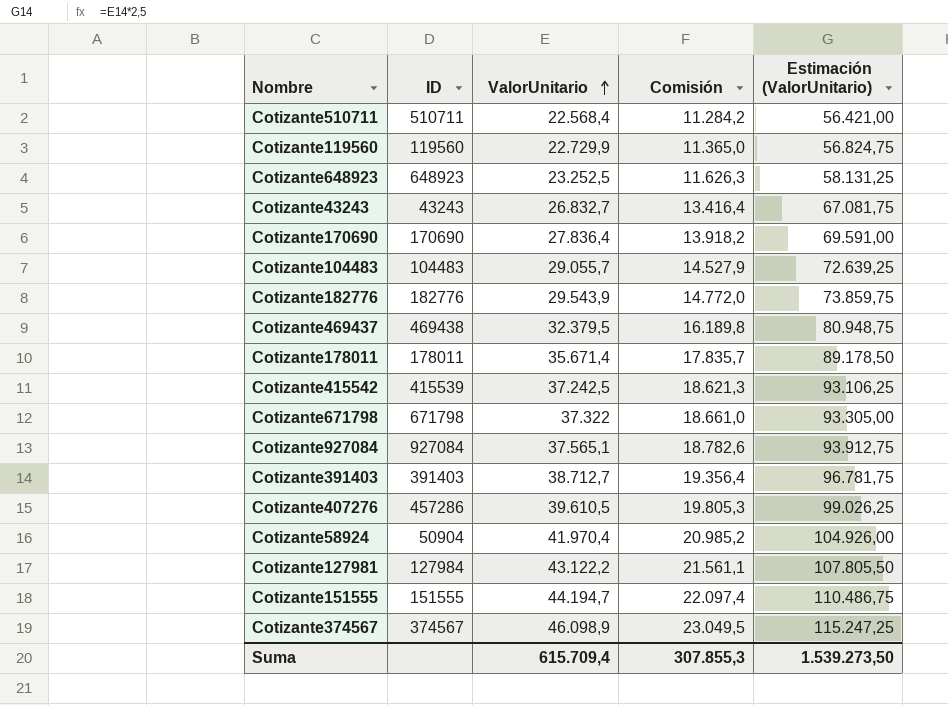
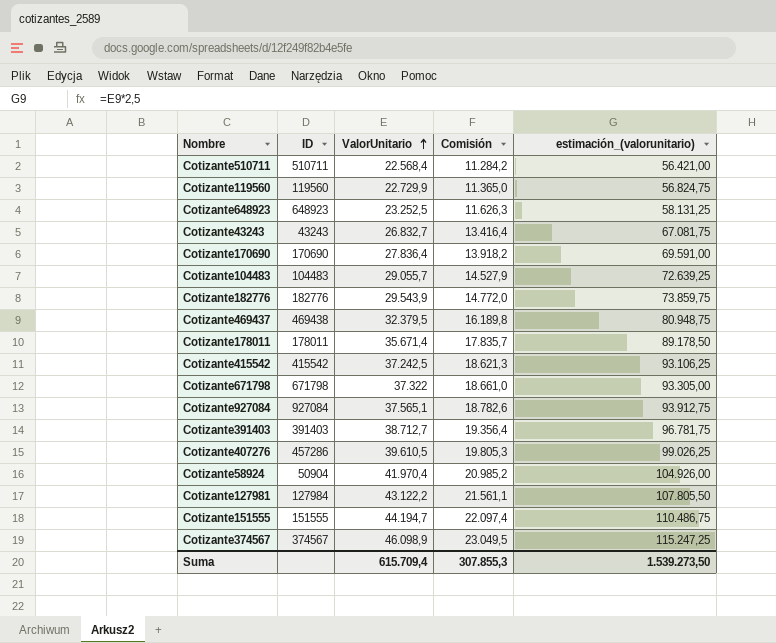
column name: Estimación (ValorUnitario) -> estimación_(valorunitario)
Cotizante415542 | ID: 415539 -> 415542

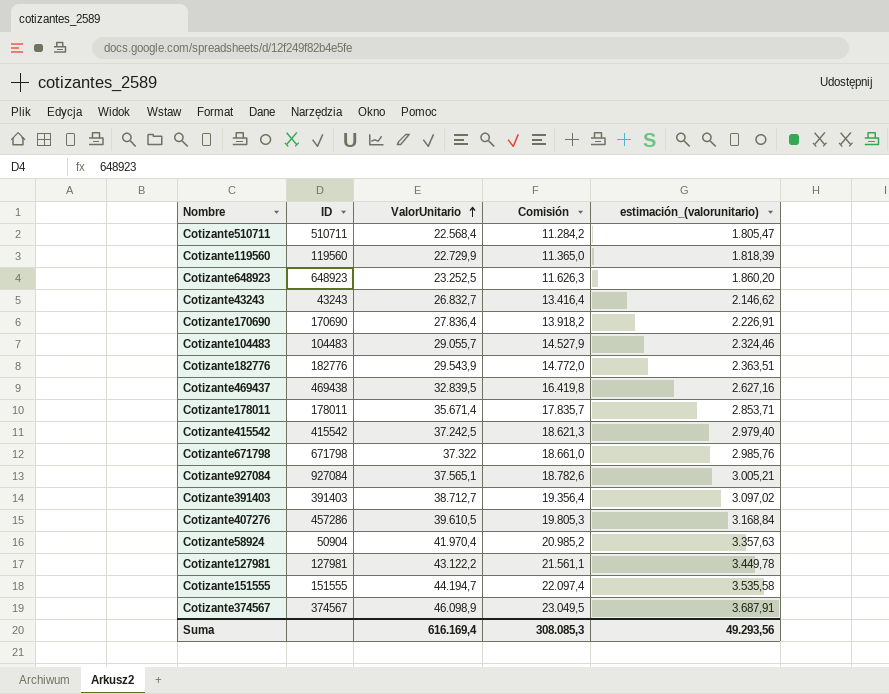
column estimación_(valorunitario) | formula: [ValorUnitario] * 2,5 -> [ValorUnitario] * 0,08
Cotizante469437 | ValorUnitario: 32.379,5 -> 32.839,5
Cotizante469437 | Comisión: 16.189,8 -> 16.419,8
Cotizante127981 | ID: 127984 -> 127981
Suma | ValorUnitario: 615.709,4 -> 616.169,4
Suma | Comisión: 307.855,3 -> 308.085,3
Suma | estimación_(valorunitario): 1.539.273,50 -> 49.293,56

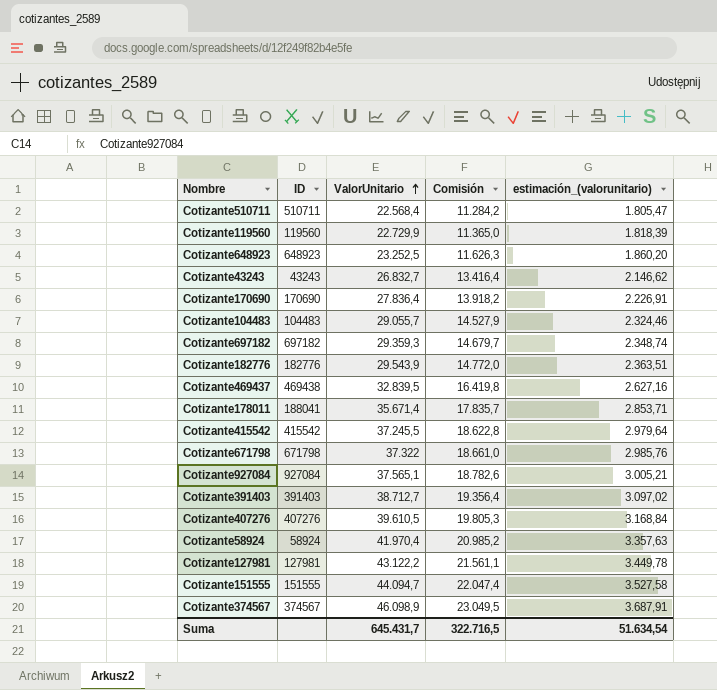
row Cotizante697182: none -> 697182 | 29.359,3 | 14.679,7 | 2.348,74
Cotizante178011 | ID: 178011 -> 188041
Cotizante415542 | ValorUnitario: 37.242,5 -> 37.245,5
Cotizante415542 | Comisión: 18.621,3 -> 18.622,8
Cotizante415542 | estimación_(valorunitario): 2.979,40 -> 2.979,64
Cotizante407276 | ID: 457286 -> 407276
Cotizante58924 | ID: 50904 -> 58924
Cotizante151555 | ValorUnitario: 44.194,7 -> 44.094,7
Cotizante151555 | Comisión: 22.097,4 -> 22.047,4
Cotizante151555 | estimación_(valorunitario): 3.535,58 -> 3.527,58
Suma | ValorUnitario: 616.169,4 -> 645.431,7
Suma | Comisión: 308.085,3 -> 322.716,5
Suma | estimación_(valorunitario): 49.293,56 -> 51.634,54

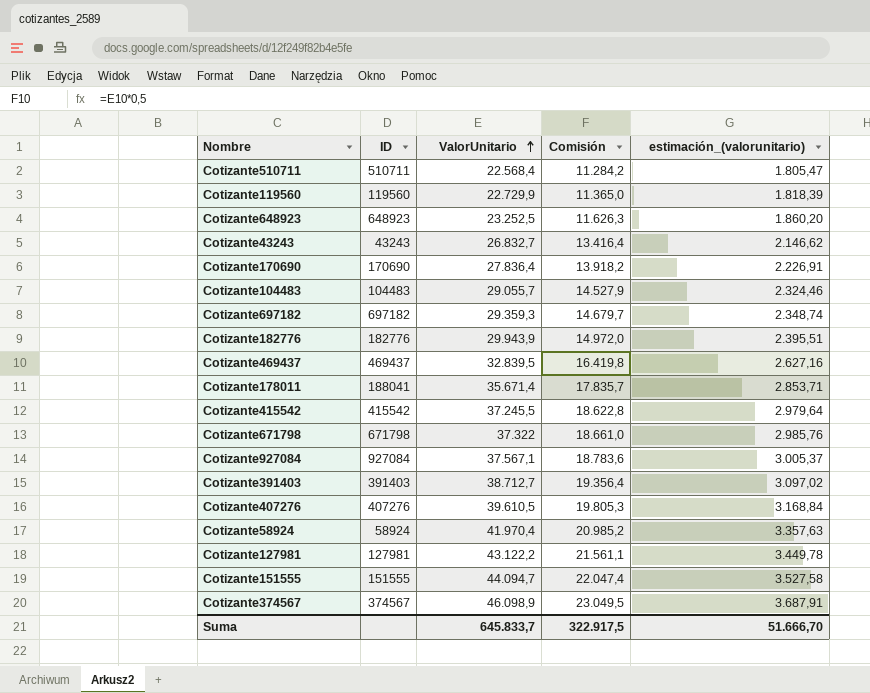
Cotizante182776 | ValorUnitario: 29.543,9 -> 29.943,9
Cotizante182776 | Comisión: 14.772,0 -> 14.972,0
Cotizante182776 | estimación_(valorunitario): 2.363,51 -> 2.395,51
Cotizante469437 | ID: 469438 -> 469437
Cotizante927084 | ValorUnitario: 37.565,1 -> 37.567,1
Cotizante927084 | Comisión: 18.782,6 -> 18.783,6
Cotizante927084 | estimación_(valorunitario): 3.005,21 -> 3.005,37
Suma | ValorUnitario: 645.431,7 -> 645.833,7
Suma | Comisión: 322.716,5 -> 322.917,5
Suma | estimación_(valorunitario): 51.634,54 -> 51.666,70

